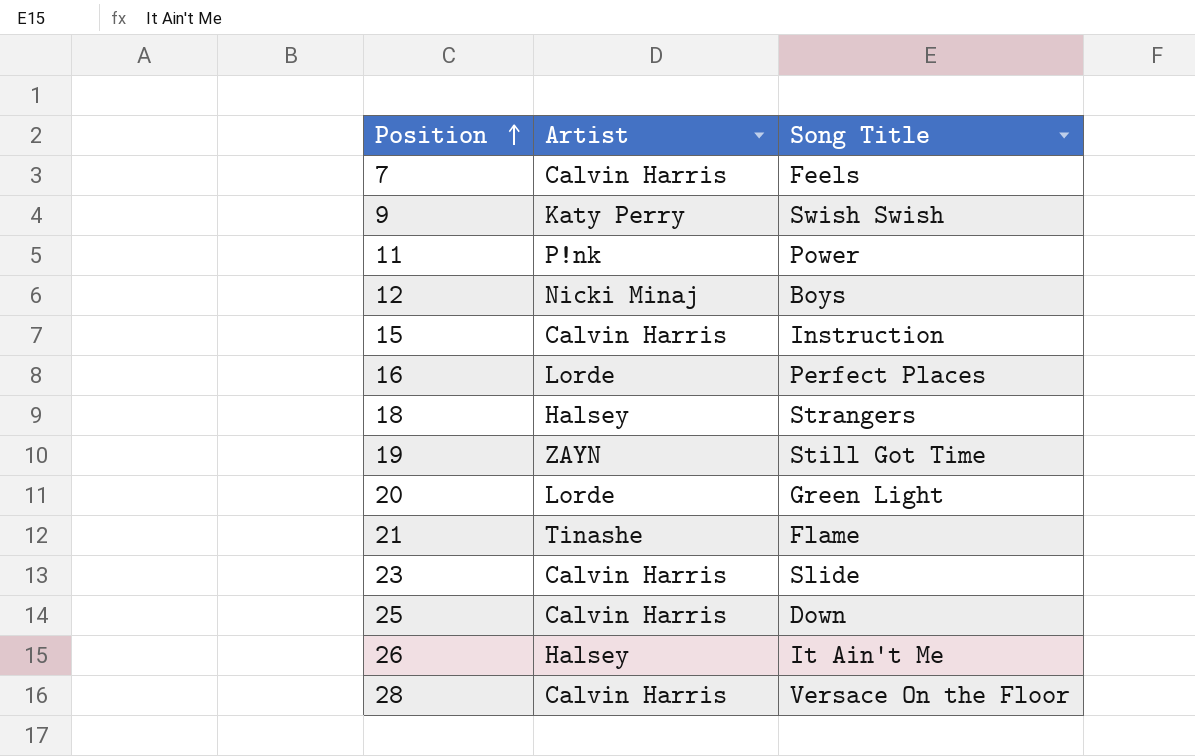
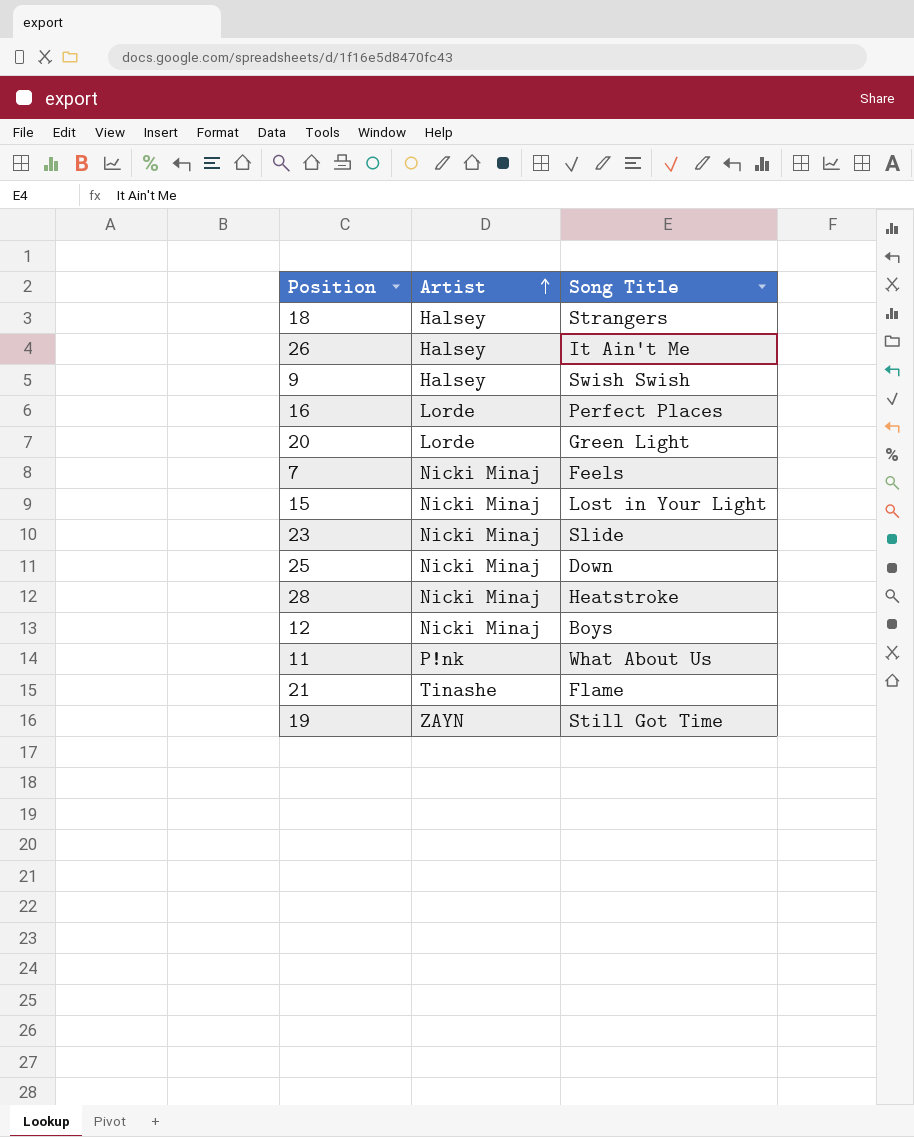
row order: Position ascending -> Artist ascending
9 | Artist: Katy Perry -> Halsey
7 | Artist: Calvin Harris -> Nicki Minaj
15 | Artist: Calvin Harris -> Nicki Minaj
15 | Song Title: Instruction -> Lost in Your Light
23 | Artist: Calvin Harris -> Nicki Minaj
25 | Artist: Calvin Harris -> Nicki Minaj
28 | Artist: Calvin Harris -> Nicki Minaj
28 | Song Title: Versace On the Floor -> Heatstroke
11 | Song Title: Power -> What About Us

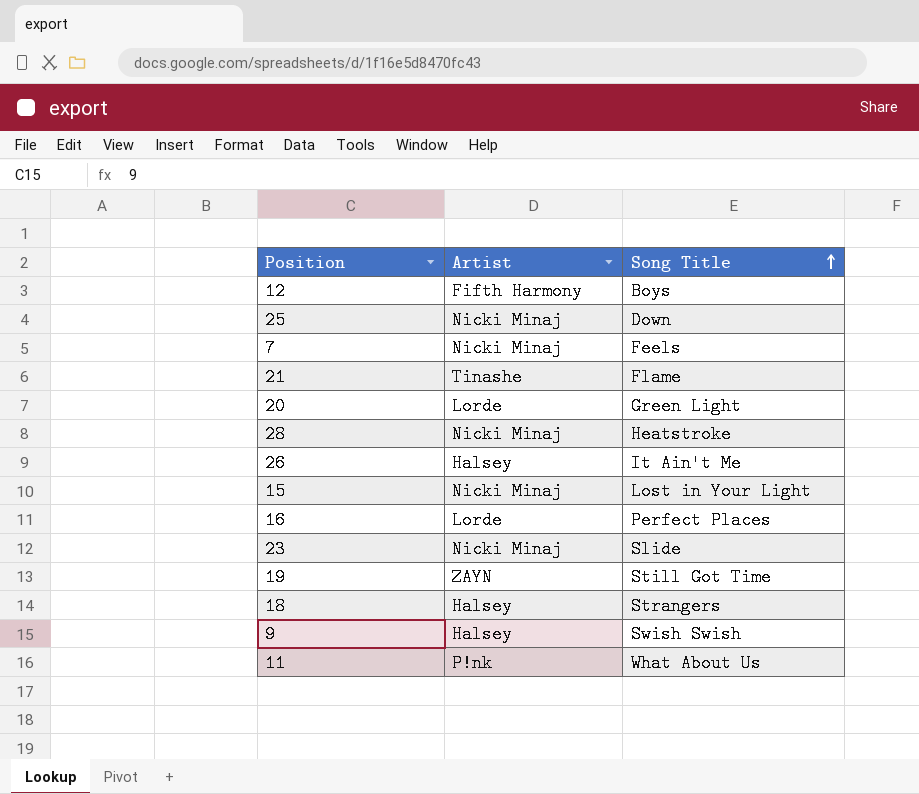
row order: Artist ascending -> Song Title ascending
12 | Artist: Nicki Minaj -> Fifth Harmony

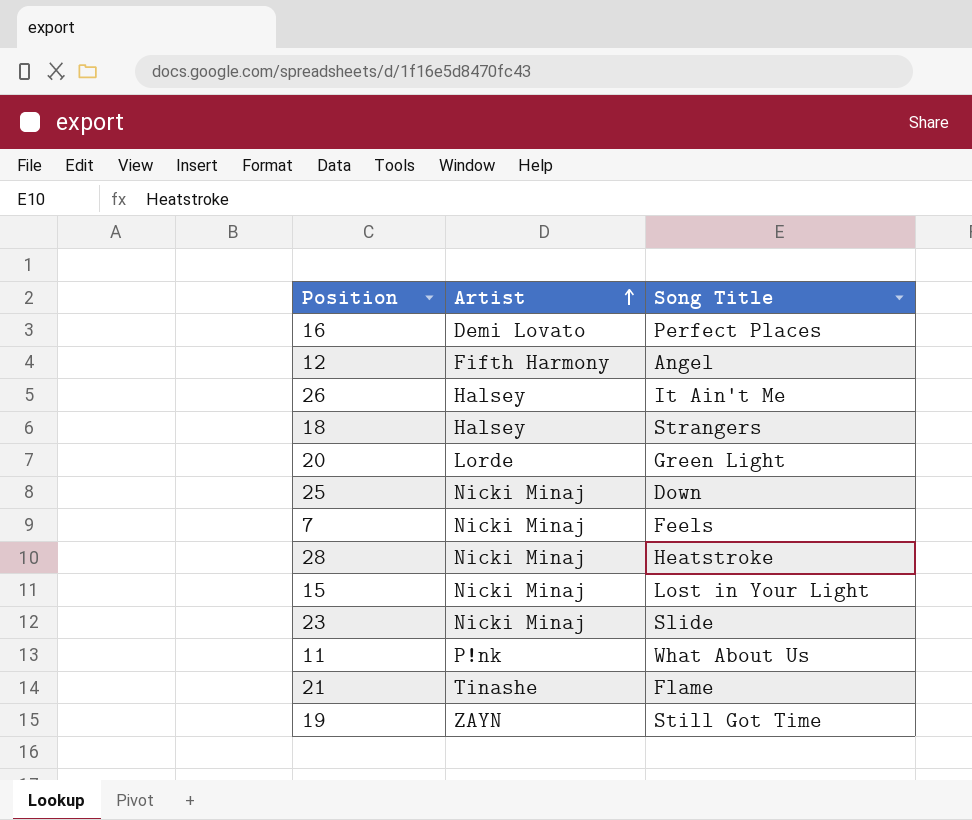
row order: Song Title ascending -> Artist ascending
row 9: Halsey | Swish Swish -> none
16 | Artist: Lorde -> Demi Lovato
12 | Song Title: Boys -> Angel

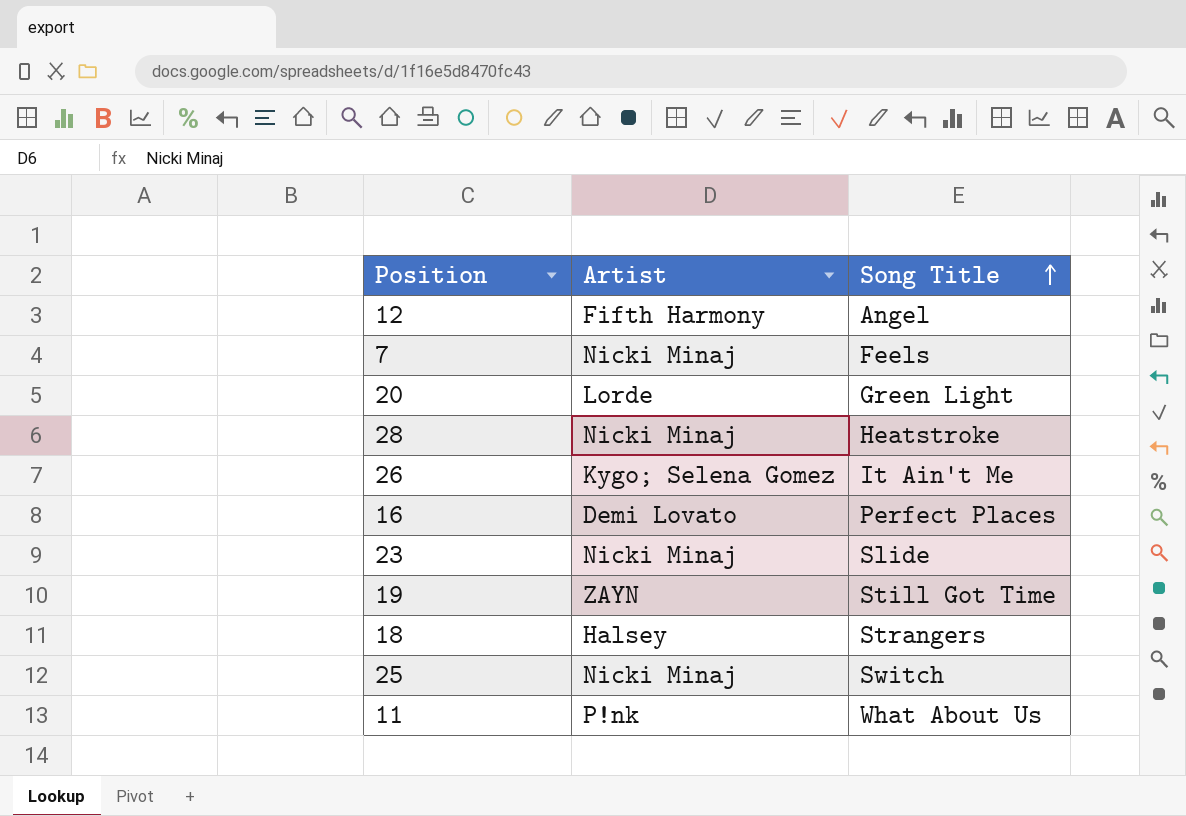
row order: Artist ascending -> Song Title ascending
row 15: Nicki Minaj | Lost in Your Light -> none
row 21: Tinashe | Flame -> none
26 | Artist: Halsey -> Kygo; Selena Gomez
25 | Song Title: Down -> Switch

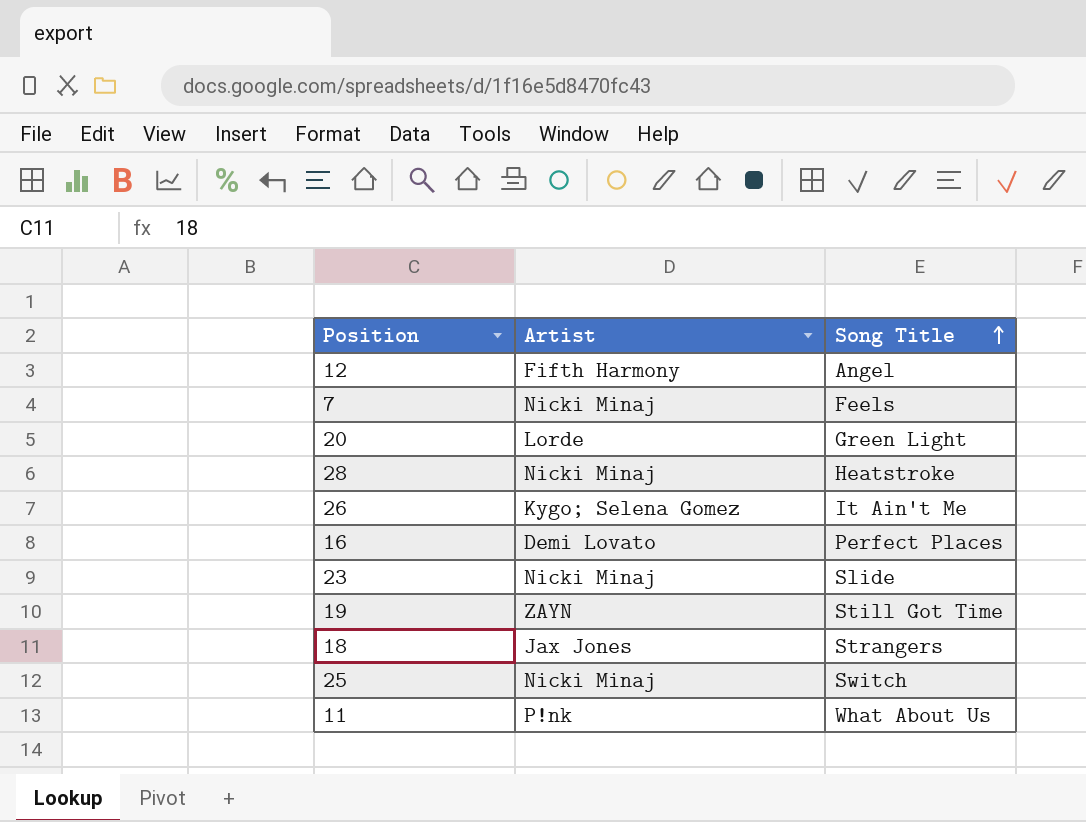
18 | Artist: Halsey -> Jax Jones

